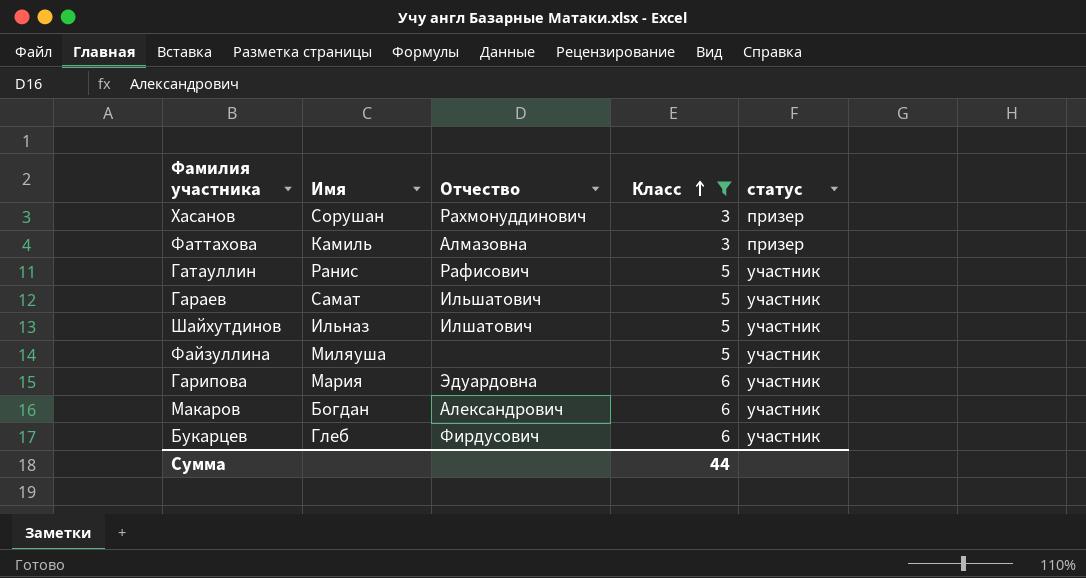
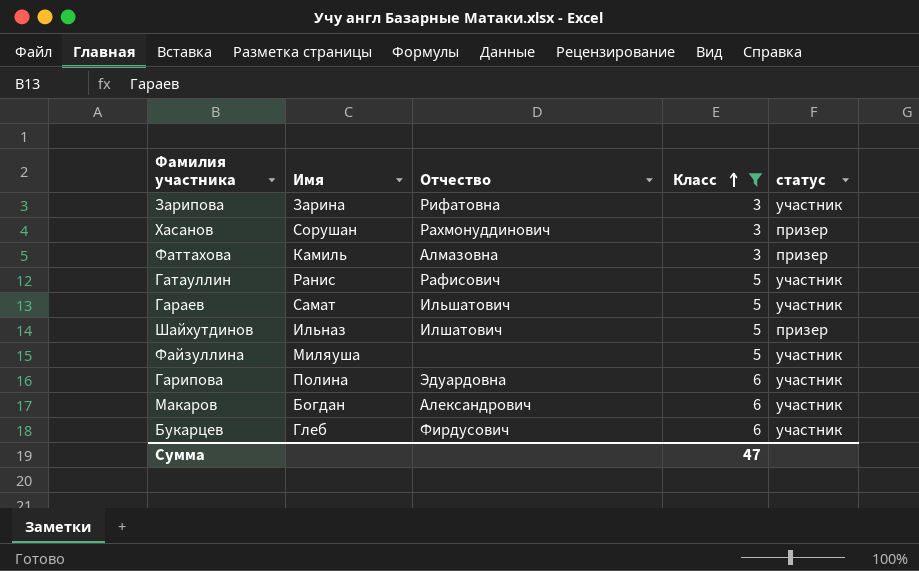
row Зарипова: none -> Зарина | Рифатовна | 3 | участник
Шайхутдинов | статус: участник -> призер
Гарипова | Имя: Мария -> Полина
Сумма | Класс: 44 -> 47

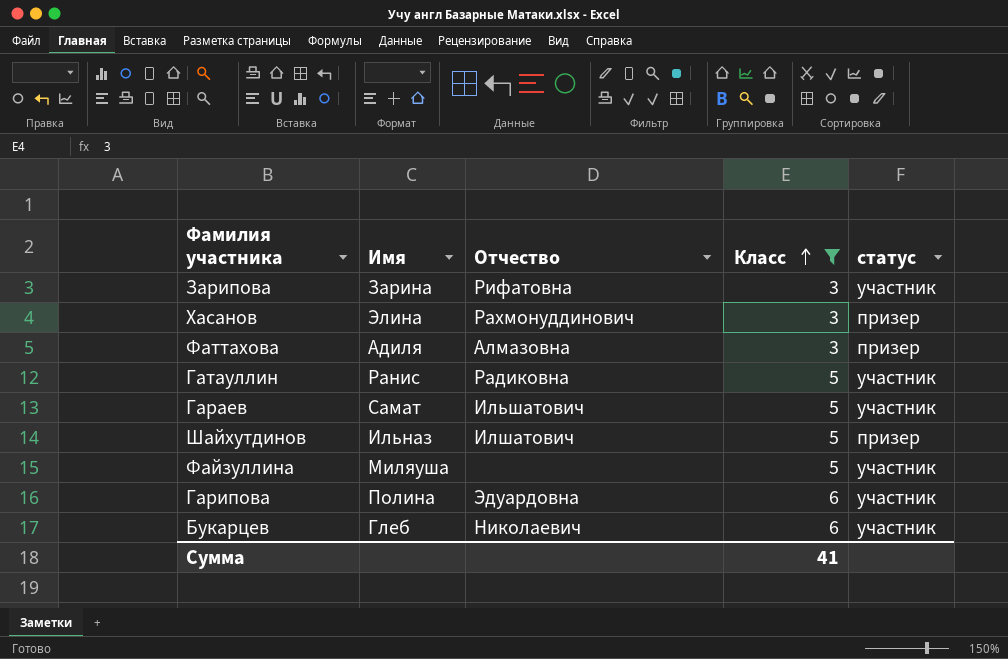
row Макаров: Богдан | Александрович | 6 | участник -> none
Хасанов | Имя: Сорушан -> Элина
Фаттахова | Имя: Камиль -> Адиля
Гатауллин | Отчество: Рафисович -> Радиковна
Букарцев | Отчество: Фирдусович -> Николаевич
Сумма | Класс: 47 -> 41

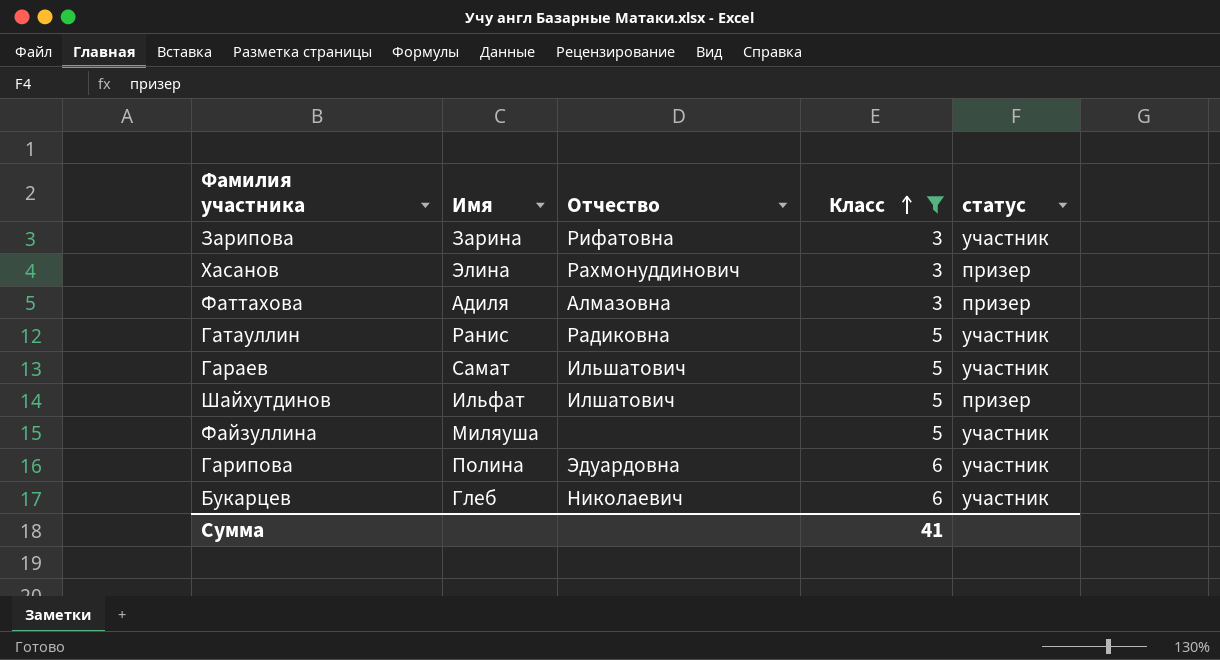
Шайхутдинов | Имя: Ильназ -> Ильфат

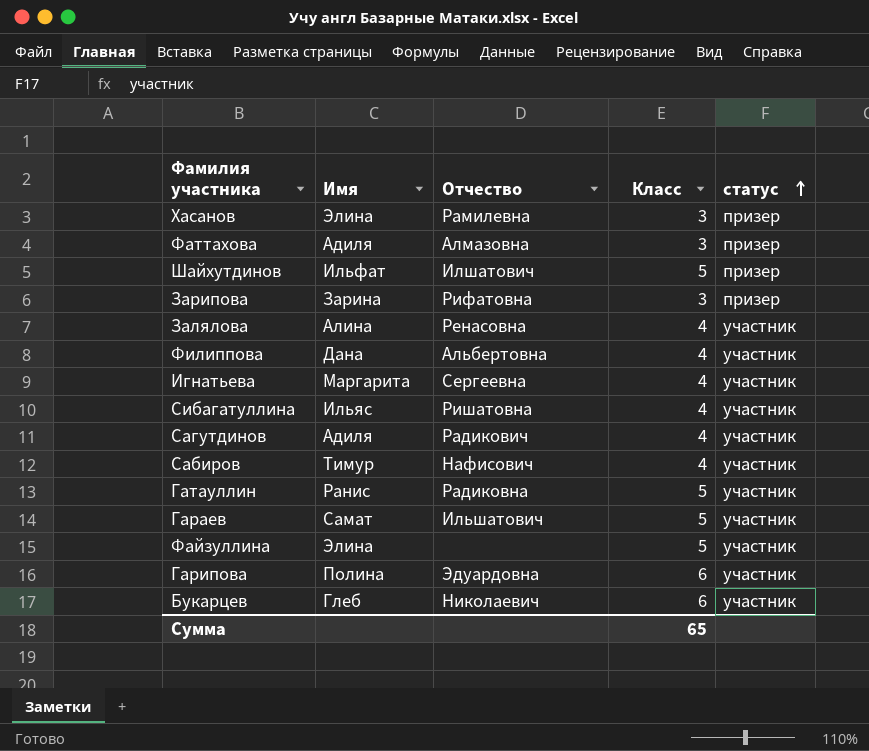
filter: Класс != 4 -> none
row order: Класс ascending -> статус ascending
Хасанов | Отчество: Рахмонуддинович -> Рамилевна
Зарипова | статус: участник -> призер
Файзуллина | Имя: Миляуша -> Элина
Сумма | Класс: 41 -> 65

